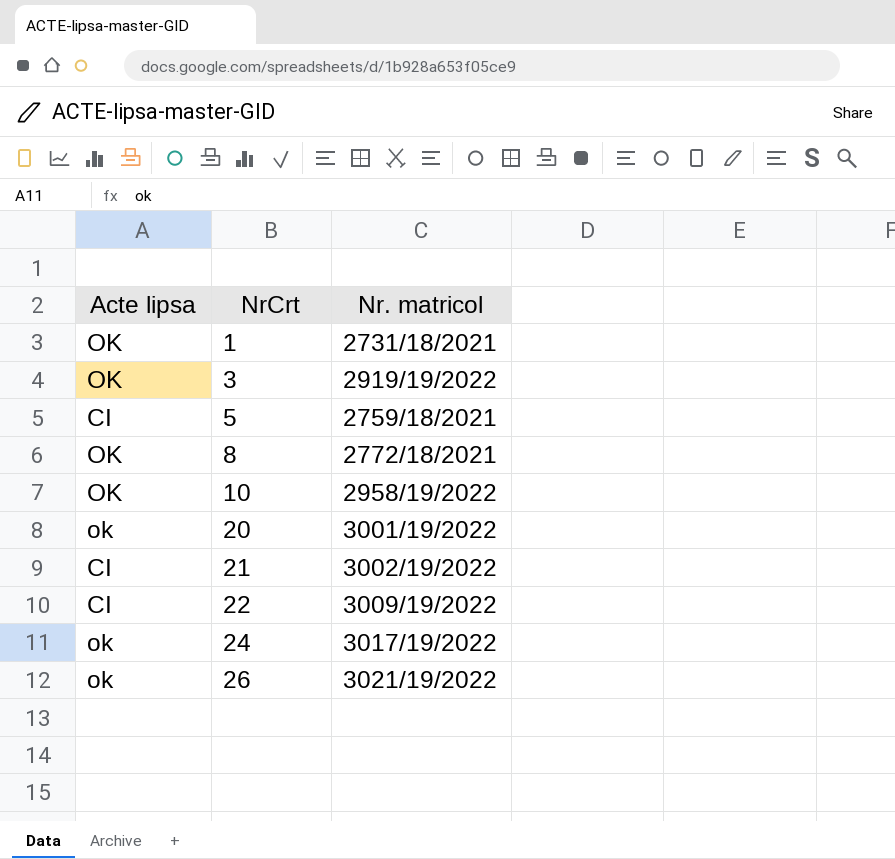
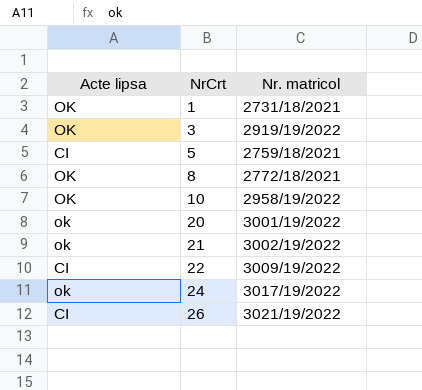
21 | Acte lipsa: CI -> ok
26 | Acte lipsa: ok -> CI

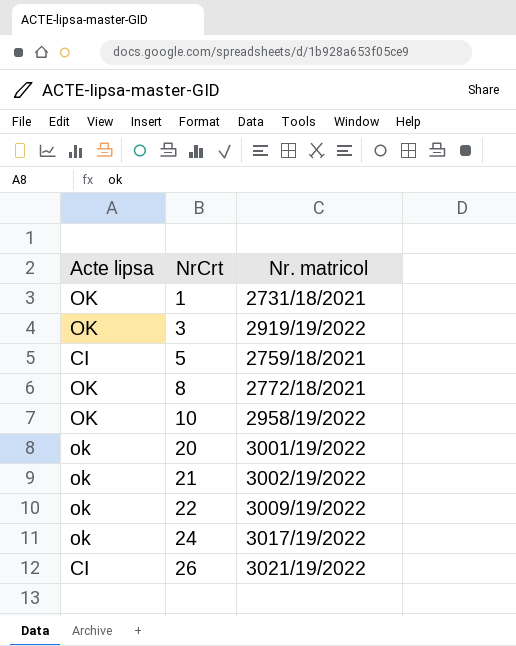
22 | Acte lipsa: CI -> ok

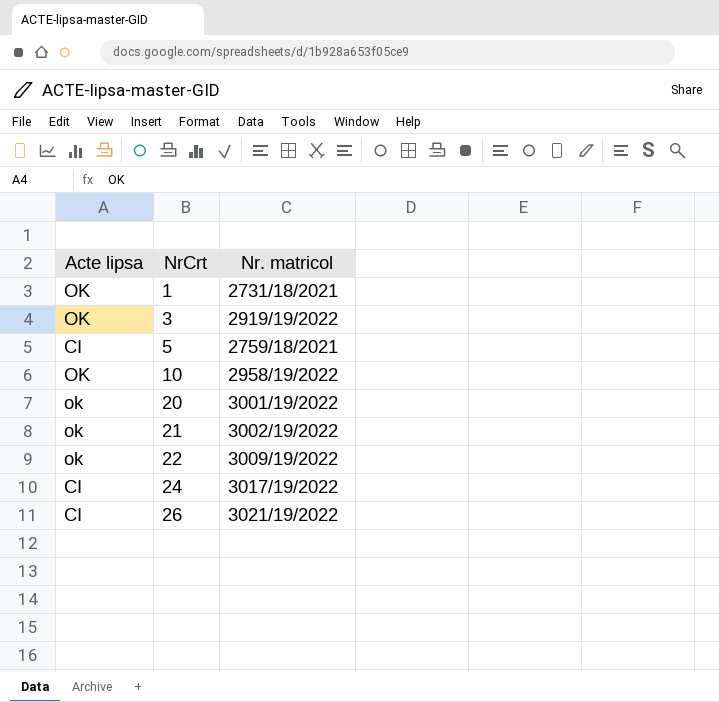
row 8: OK | 2772/18/2021 -> none
24 | Acte lipsa: ok -> CI

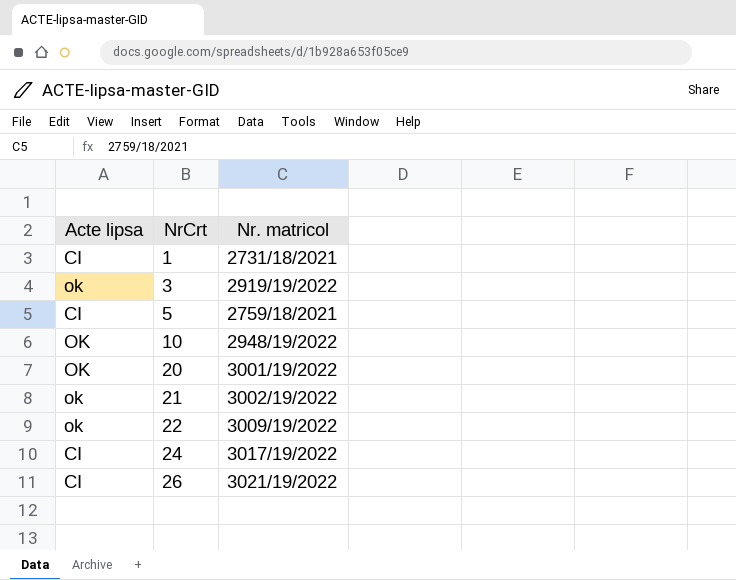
1 | Acte lipsa: OK -> CI
3 | Acte lipsa: OK -> ok
10 | Nr. matricol: 2958/19/2022 -> 2948/19/2022
20 | Acte lipsa: ok -> OK

